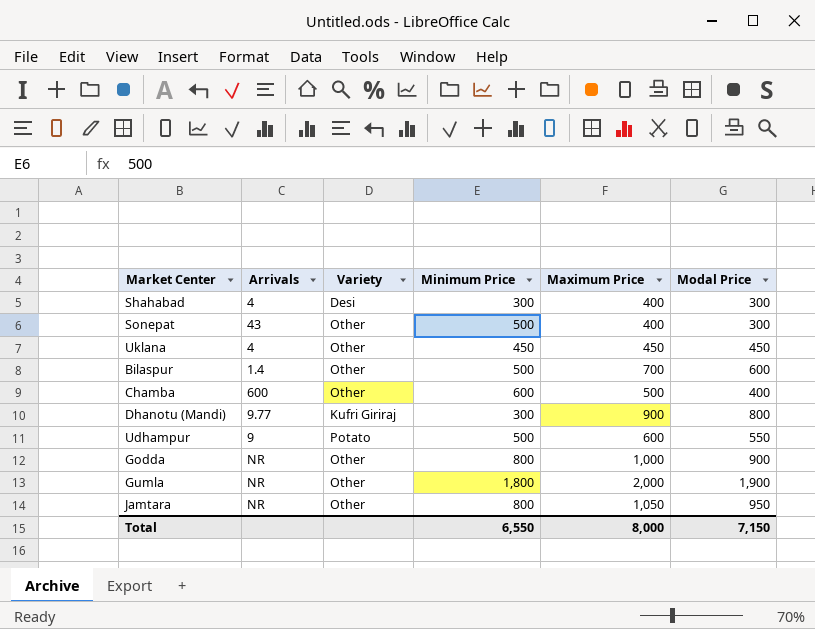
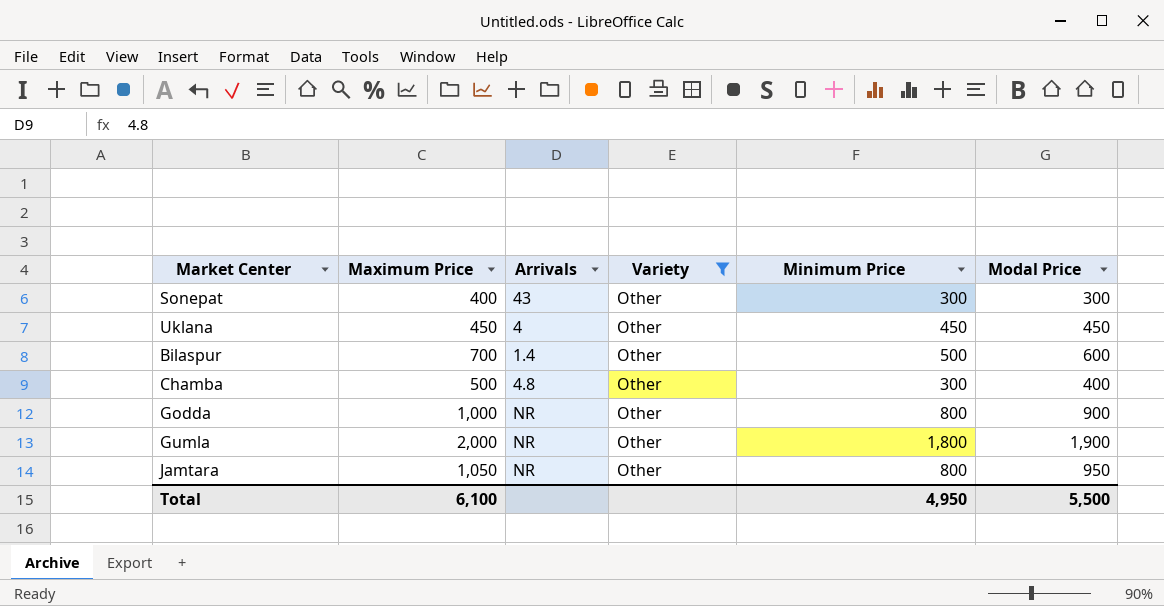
filter: none -> Variety = Other
column Maximum Price | position: 5 -> 2
Sonepat | Minimum Price: 500 -> 300
Chamba | Arrivals: 600 -> 4.8
Chamba | Minimum Price: 600 -> 300
Total | Maximum Price: 8,000 -> 6,100
Total | Minimum Price: 6,550 -> 4,950
Total | Modal Price: 7,150 -> 5,500

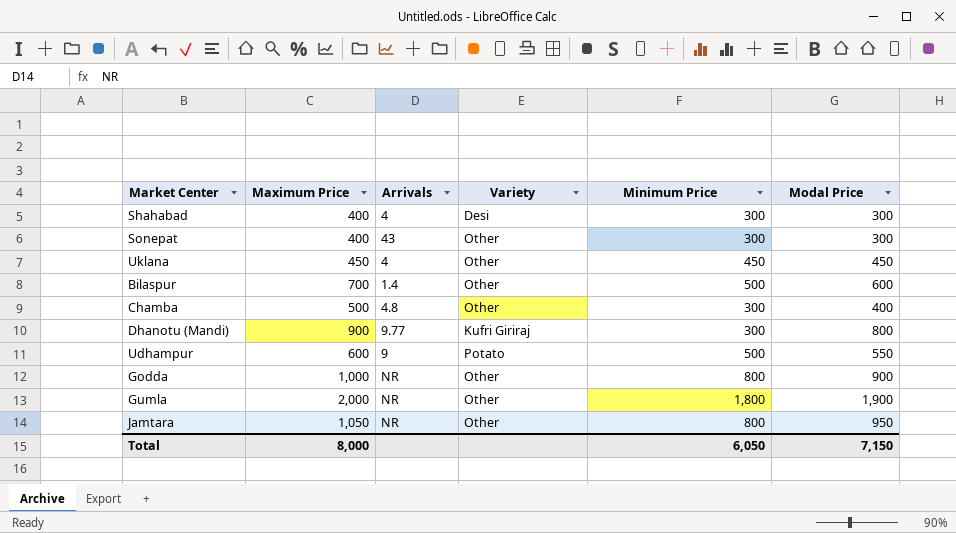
filter: Variety = Other -> none
Total | Maximum Price: 6,100 -> 8,000
Total | Minimum Price: 4,950 -> 6,050
Total | Modal Price: 5,500 -> 7,150

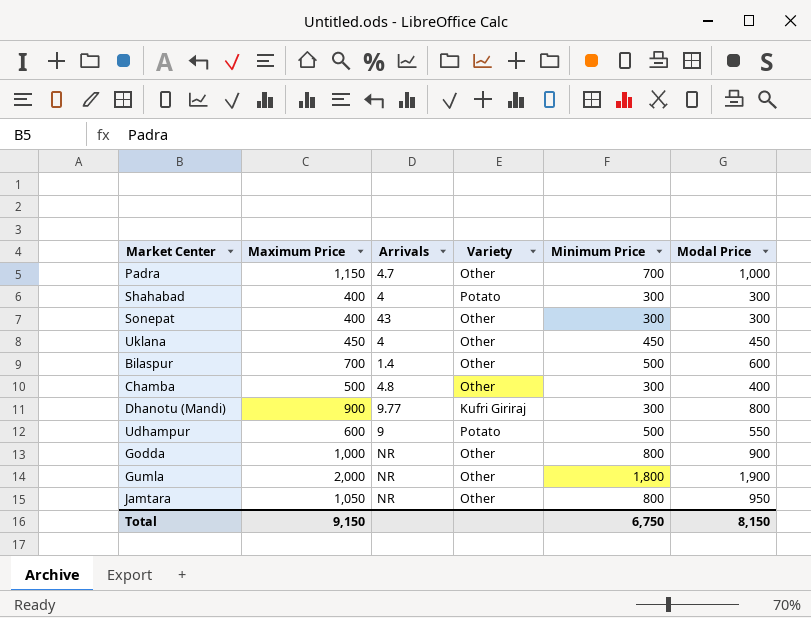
row Padra: none -> 1,150 | 4.7 | Other | 700 | 1,000
Shahabad | Variety: Desi -> Potato
Total | Maximum Price: 8,000 -> 9,150
Total | Minimum Price: 6,050 -> 6,750
Total | Modal Price: 7,150 -> 8,150

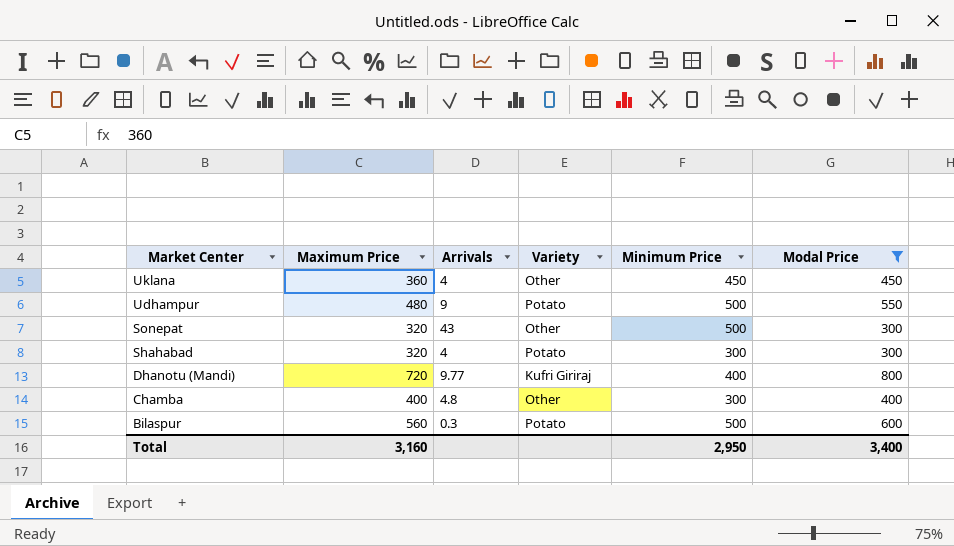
filter: none -> Modal Price <= 800
row order: none -> Market Center descending
Uklana | Maximum Price: 450 -> 360
Udhampur | Maximum Price: 600 -> 480
Sonepat | Maximum Price: 400 -> 320
Sonepat | Minimum Price: 300 -> 500
Shahabad | Maximum Price: 400 -> 320
Dhanotu (Mandi) | Maximum Price: 900 -> 720
Dhanotu (Mandi) | Minimum Price: 300 -> 400
Chamba | Maximum Price: 500 -> 400
Bilaspur | Maximum Price: 700 -> 560
Bilaspur | Arrivals: 1.4 -> 0.3
Bilaspur | Variety: Other -> Potato
Total | Maximum Price: 9,150 -> 3,160
Total | Minimum Price: 6,750 -> 2,950
Total | Modal Price: 8,150 -> 3,400

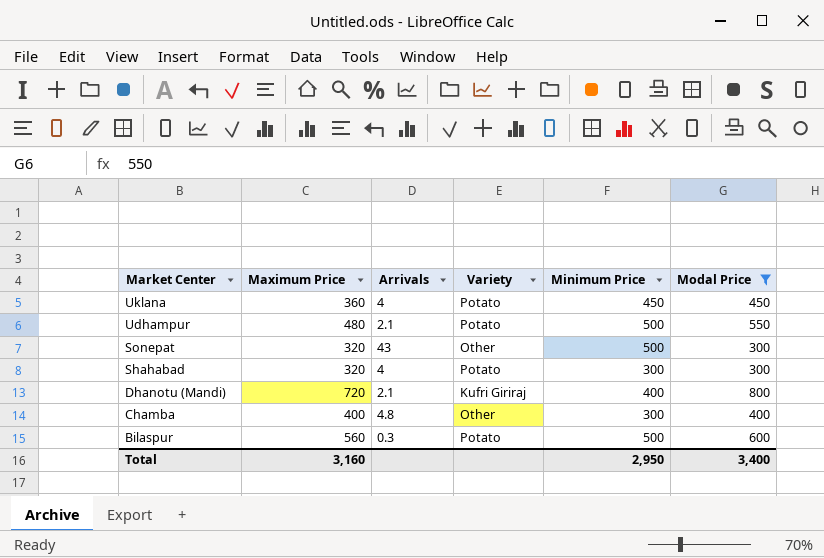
Uklana | Variety: Other -> Potato
Udhampur | Arrivals: 9 -> 2.1
Dhanotu (Mandi) | Arrivals: 9.77 -> 2.1

